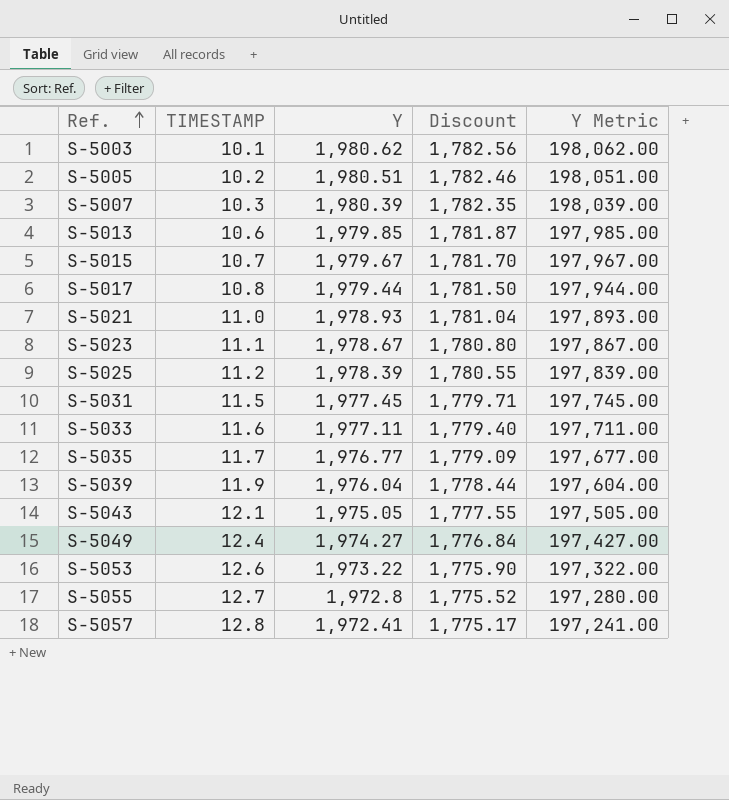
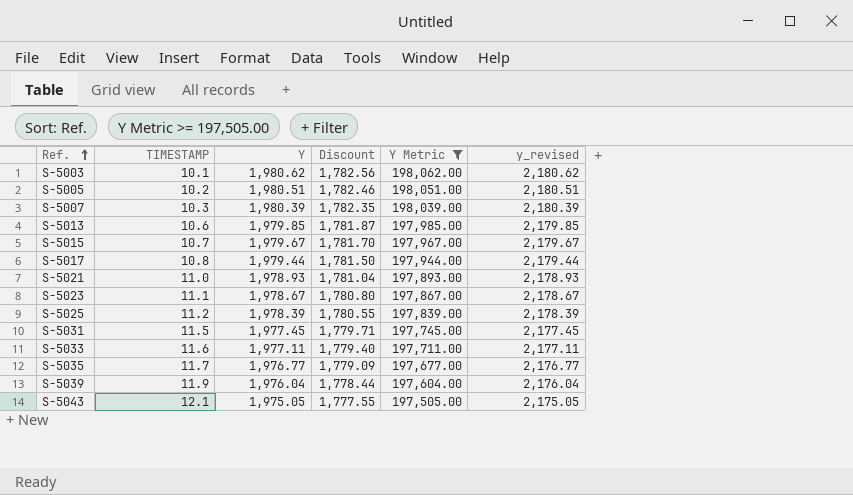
filter: none -> Y Metric >= 197,505.00
column y_revised | formula: none -> [Y] + 200

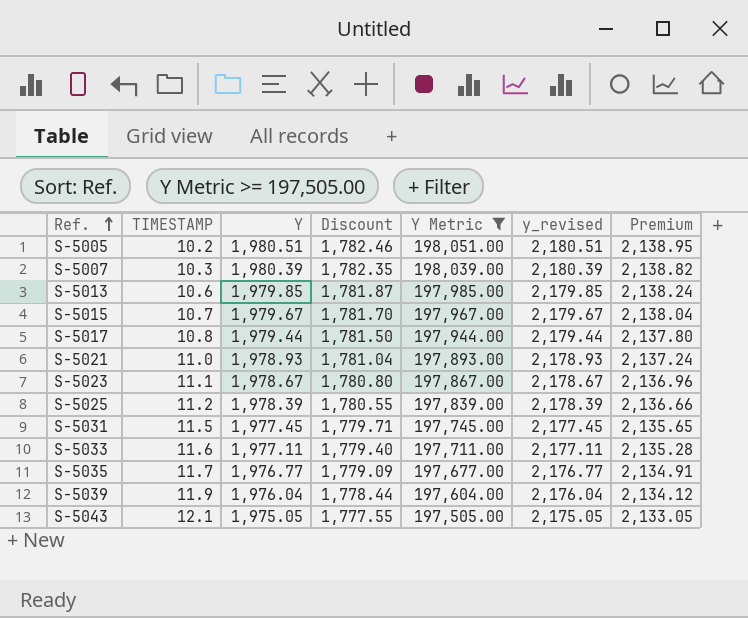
column Premium | formula: none -> [Y] * 1.08
row S-5003: 10.1 | 1,980.62 | 1,782.56 | 198,062.00 | 2,180.62 -> none

